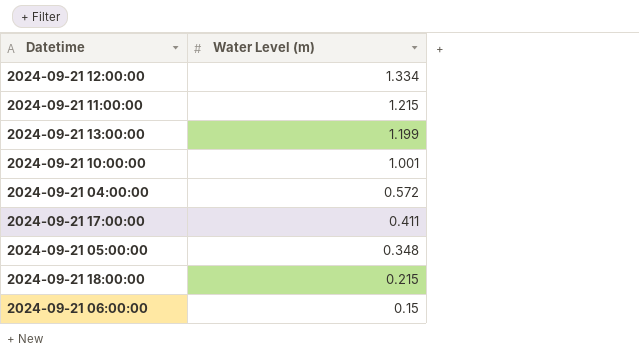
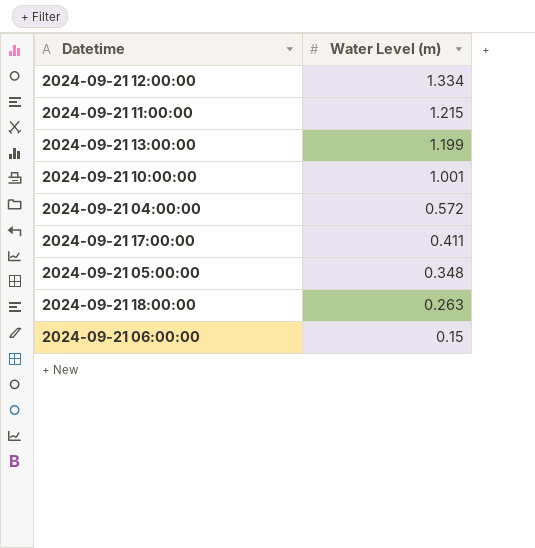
2024-09-21 18:00:00 | Water Level (m): 0.215 -> 0.263

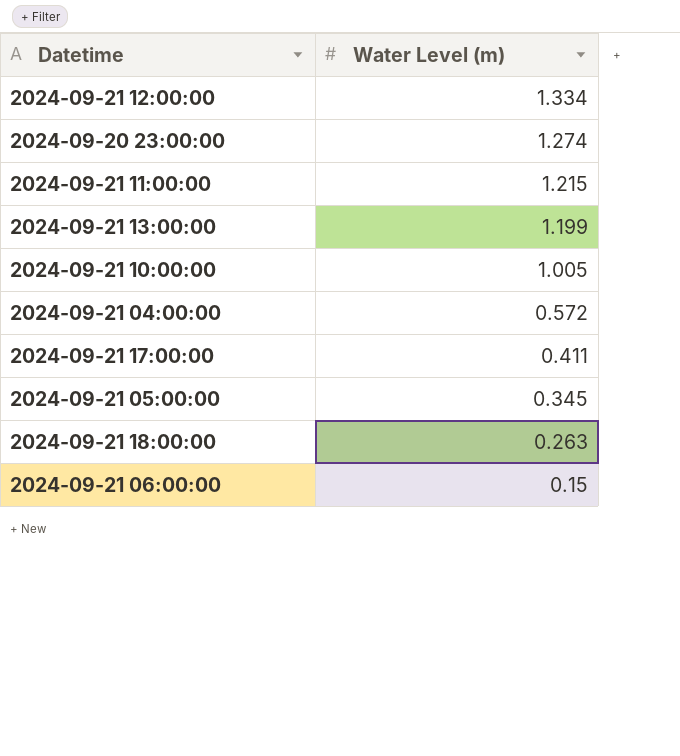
row 2024-09-20 23:00:00: none -> 1.274
2024-09-21 10:00:00 | Water Level (m): 1.001 -> 1.005
2024-09-21 05:00:00 | Water Level (m): 0.348 -> 0.345

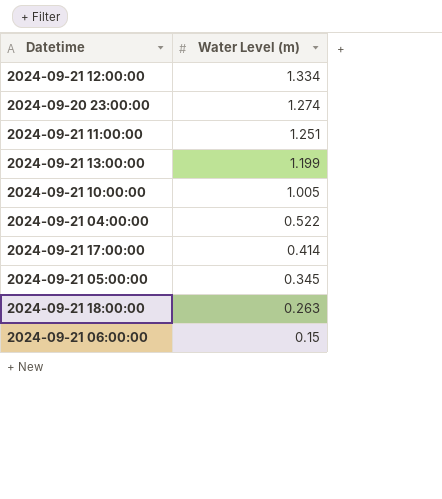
2024-09-21 11:00:00 | Water Level (m): 1.215 -> 1.251
2024-09-21 04:00:00 | Water Level (m): 0.572 -> 0.522
2024-09-21 17:00:00 | Water Level (m): 0.411 -> 0.414

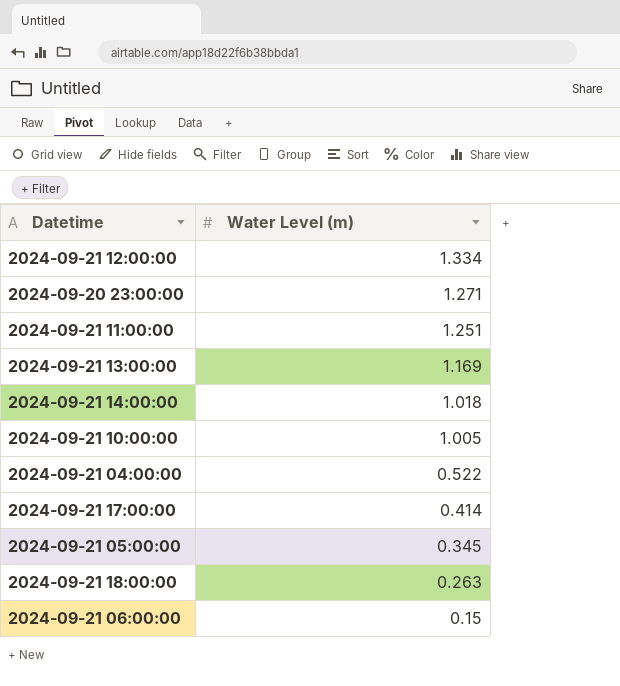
2024-09-20 23:00:00 | Water Level (m): 1.274 -> 1.271
2024-09-21 13:00:00 | Water Level (m): 1.199 -> 1.169
row 2024-09-21 14:00:00: none -> 1.018

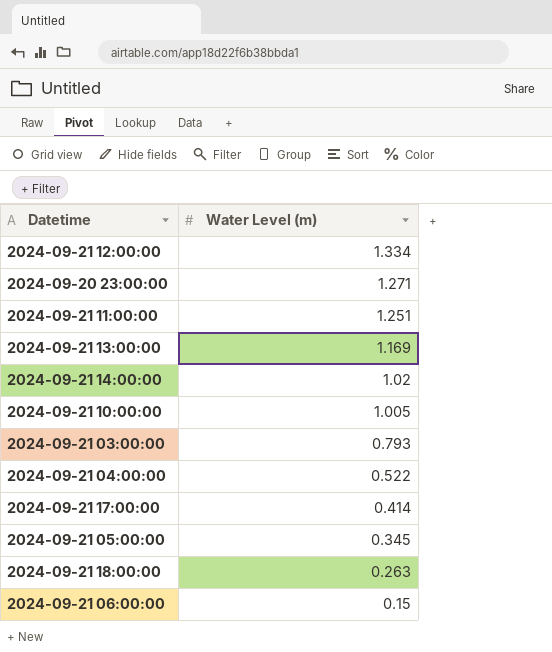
2024-09-21 14:00:00 | Water Level (m): 1.018 -> 1.02
row 2024-09-21 03:00:00: none -> 0.793

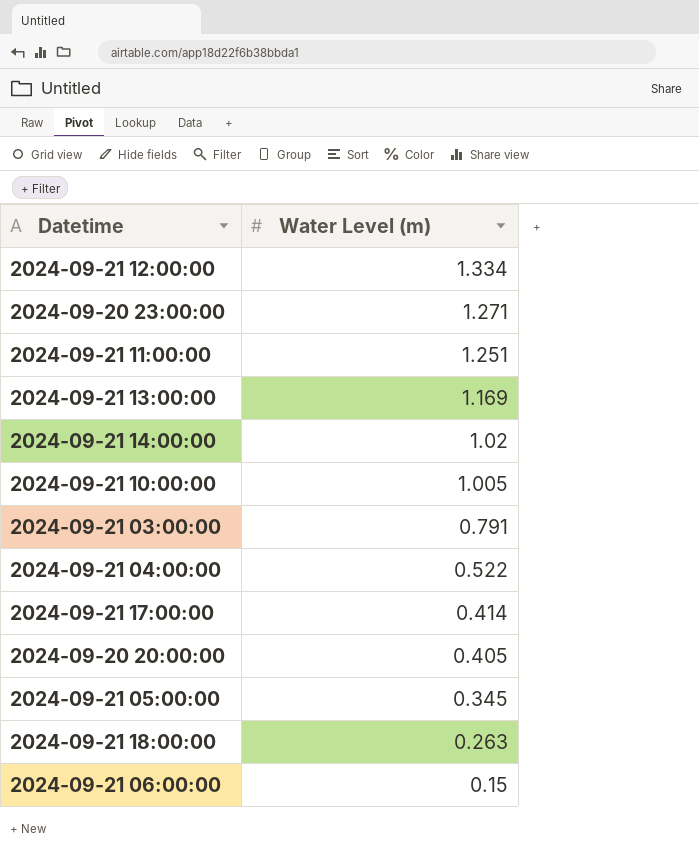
2024-09-21 03:00:00 | Water Level (m): 0.793 -> 0.791
row 2024-09-20 20:00:00: none -> 0.405

